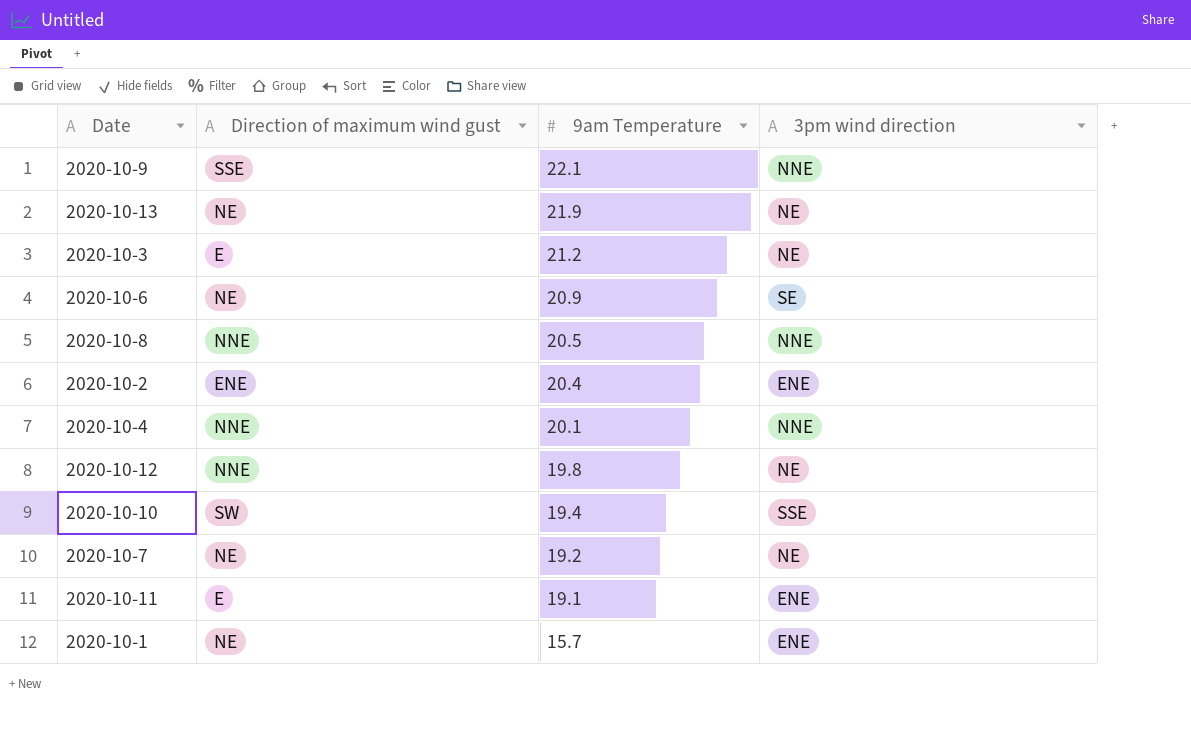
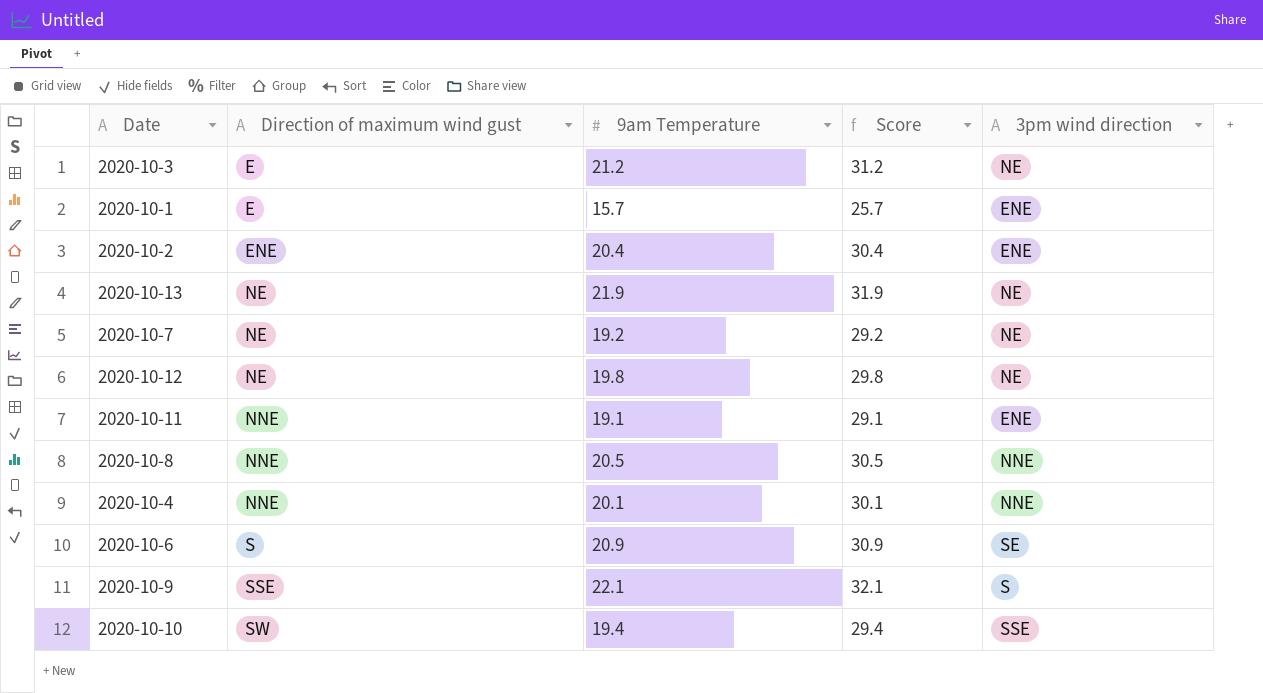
row order: 9am Temperature descending -> Direction of maximum wind gust ascending
column Score | formula: none -> [9am Temperature] + 10
2020-10-1 | Direction of maximum wind gust: NE -> E
2020-10-12 | Direction of maximum wind gust: NNE -> NE
2020-10-11 | Direction of maximum wind gust: E -> NNE
2020-10-6 | Direction of maximum wind gust: NE -> S
2020-10-9 | 3pm wind direction: NNE -> S

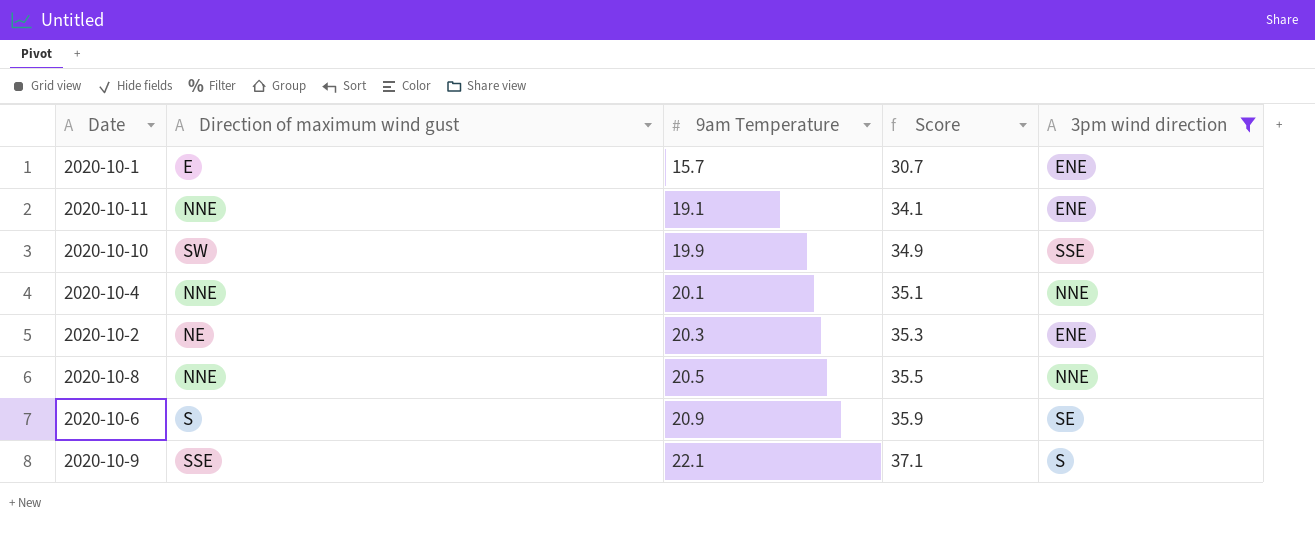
filter: none -> 3pm wind direction != NE
row order: Direction of maximum wind gust ascending -> 9am Temperature ascending
column Score | formula: [9am Temperature] + 10 -> [9am Temperature] + 15
2020-10-10 | 9am Temperature: 19.4 -> 19.9
2020-10-2 | Direction of maximum wind gust: ENE -> NE
2020-10-2 | 9am Temperature: 20.4 -> 20.3

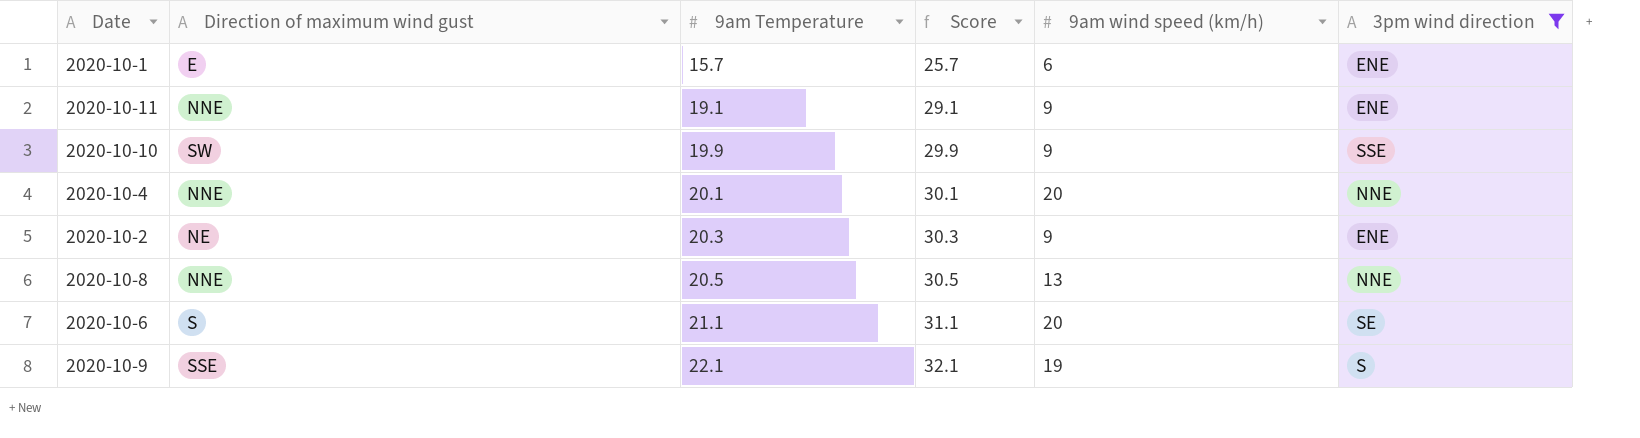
column Score | formula: [9am Temperature] + 15 -> [9am Temperature] + 10
column 9am wind speed (km/h) | position: none -> 5
2020-10-6 | 9am Temperature: 20.9 -> 21.1

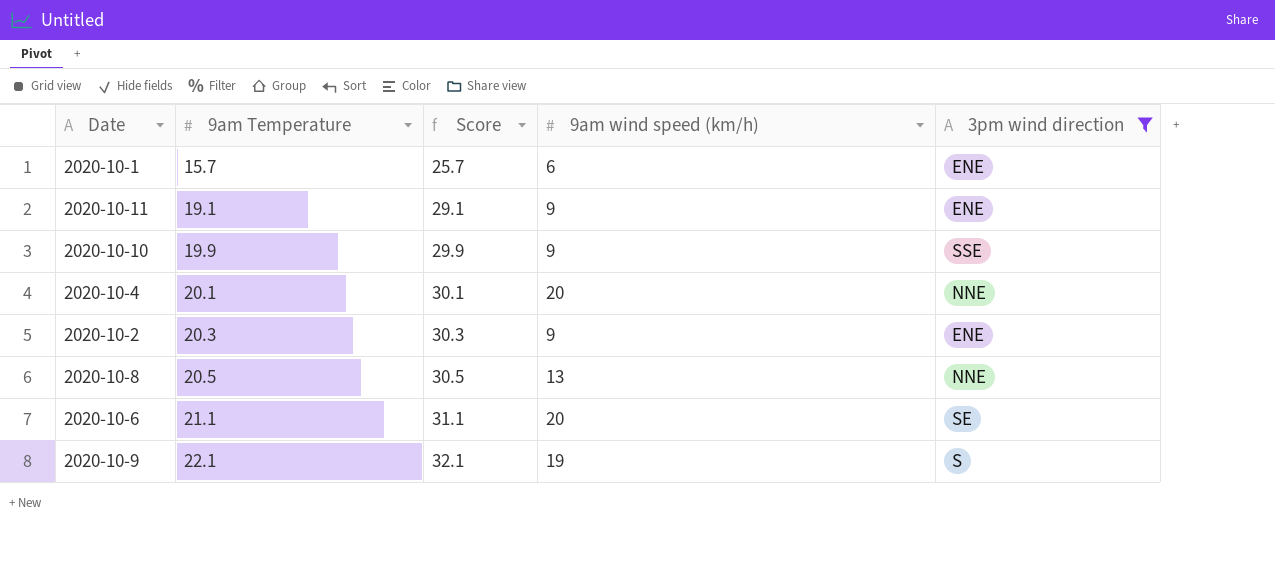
column Direction of maximum wind gust | position: 2 -> none

